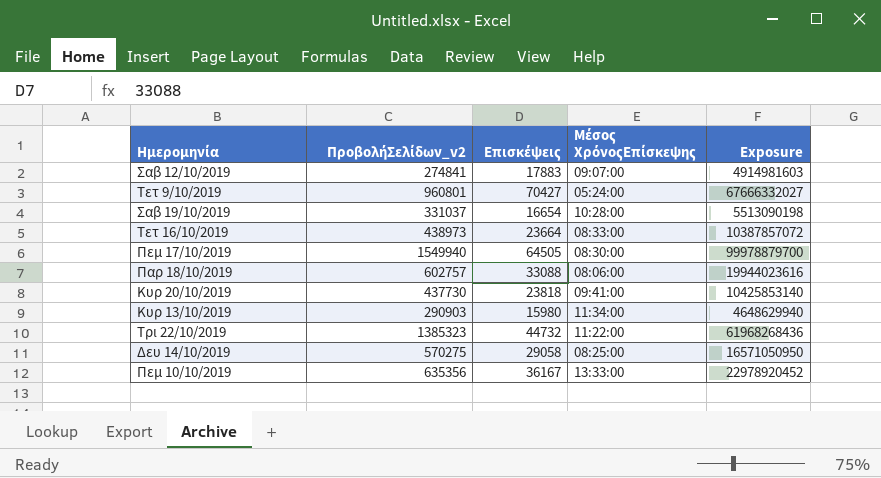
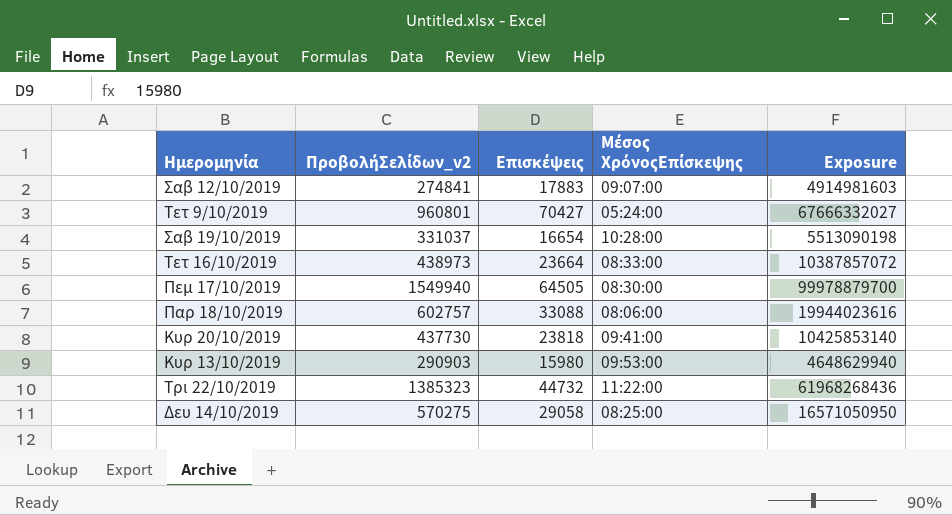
row Πεμ 10/10/2019: 635356 | 36167 | 13:33:00 | 22978920452 -> none
Κυρ 13/10/2019 | Μέσος ΧρόνοςΕπίσκεψης: 11:34:00 -> 09:53:00

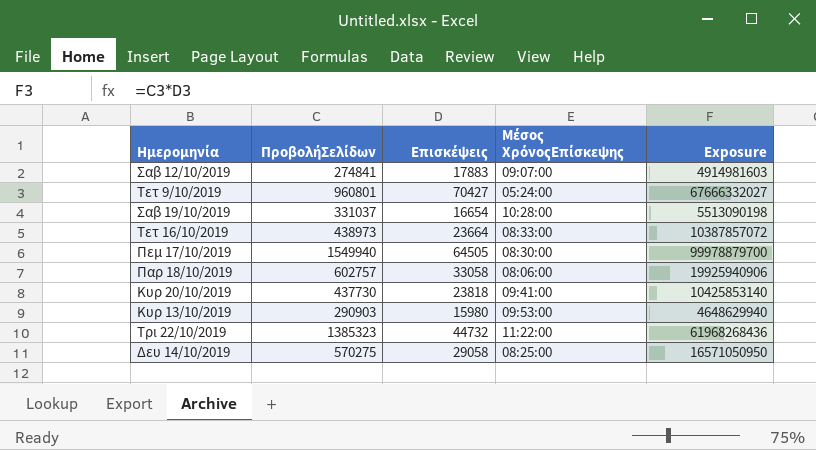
column name: ΠροβολήΣελίδων_v2 -> ΠροβολήΣελίδων
Παρ 18/10/2019 | Επισκέψεις: 33088 -> 33058
Παρ 18/10/2019 | Exposure: 19944023616 -> 19925940906

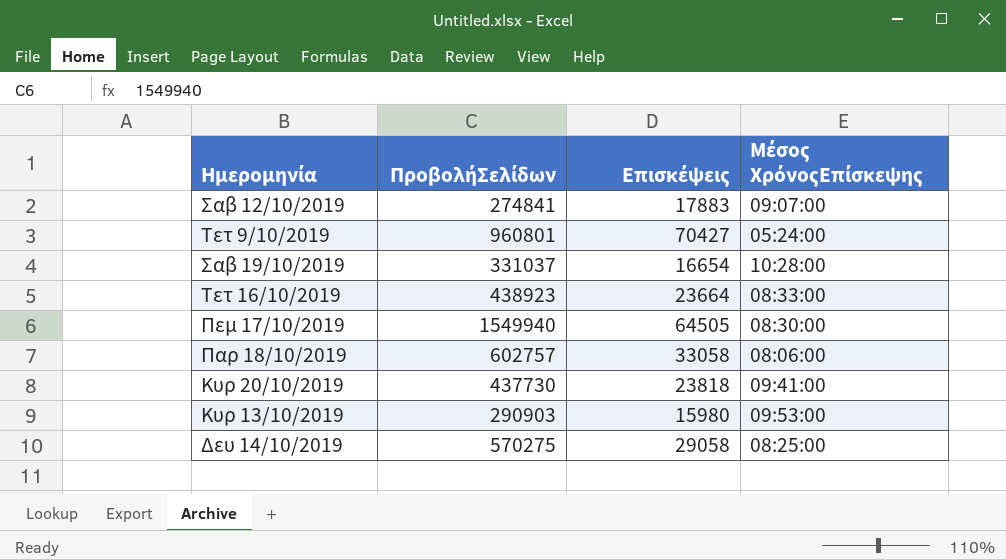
column Exposure | formula: [ΠροβολήΣελίδων] * [Επισκέψεις] -> none
row Τρι 22/10/2019: 1385323 | 44732 | 11:22:00 | 61968268436 -> none
Τετ 16/10/2019 | ΠροβολήΣελίδων: 438973 -> 438923

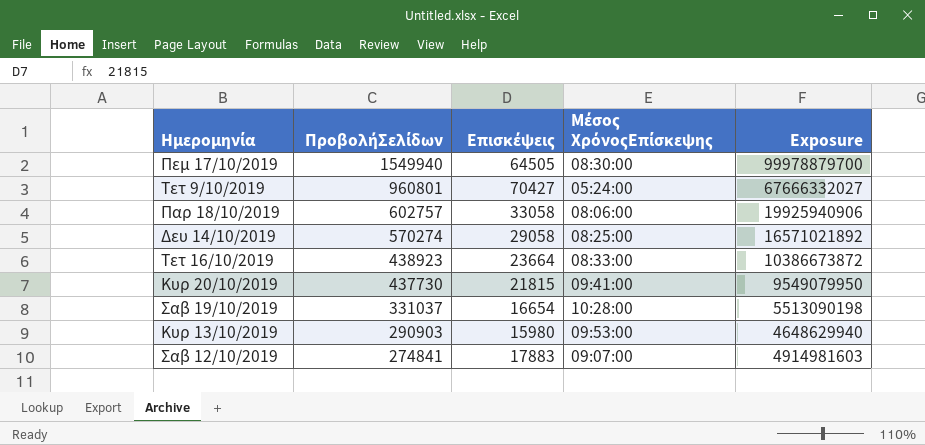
row order: none -> ΠροβολήΣελίδων descending
column Exposure | formula: none -> [ΠροβολήΣελίδων] * [Επισκέψεις]
Δευ 14/10/2019 | ΠροβολήΣελίδων: 570275 -> 570274
Κυρ 20/10/2019 | Επισκέψεις: 23818 -> 21815

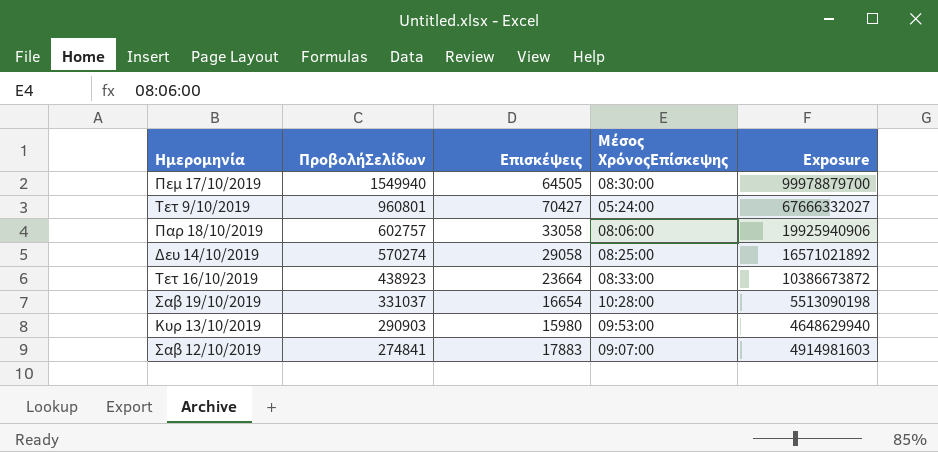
row Κυρ 20/10/2019: 437730 | 21815 | 09:41:00 | 9549079950 -> none

